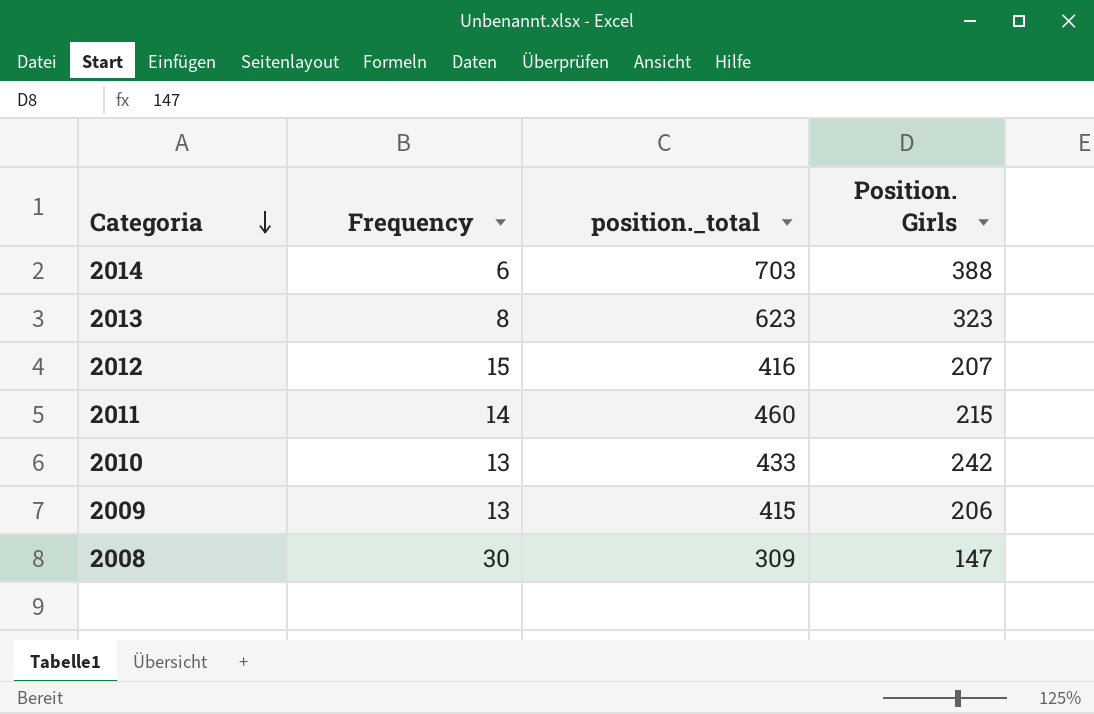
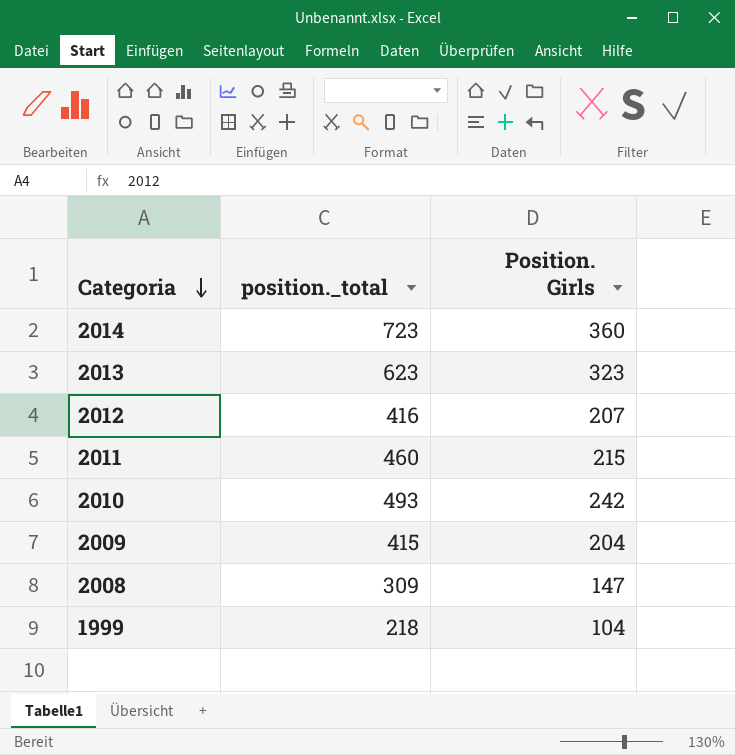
column Frequency | position: 2 -> none
2014 | position._total: 703 -> 723
2014 | Position. Girls: 388 -> 360
2010 | position._total: 433 -> 493
2009 | Position. Girls: 206 -> 204
row 1999: none -> 218 | 104

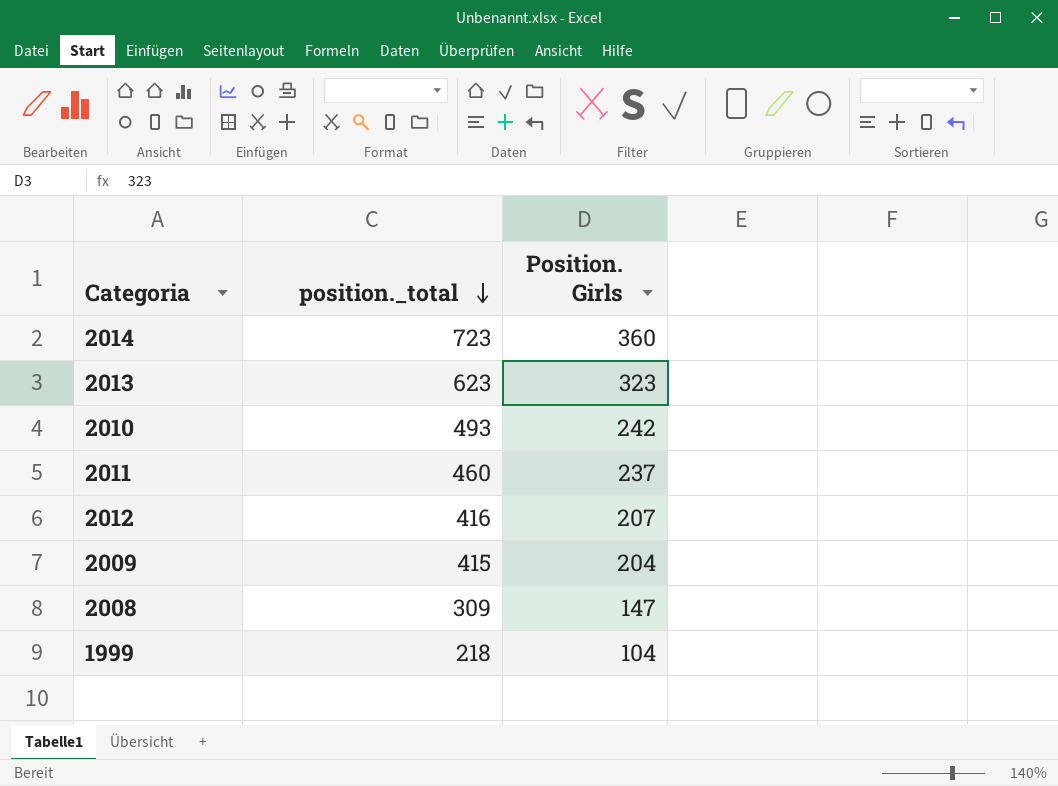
row order: Categoria descending -> position._total descending
2011 | Position. Girls: 215 -> 237

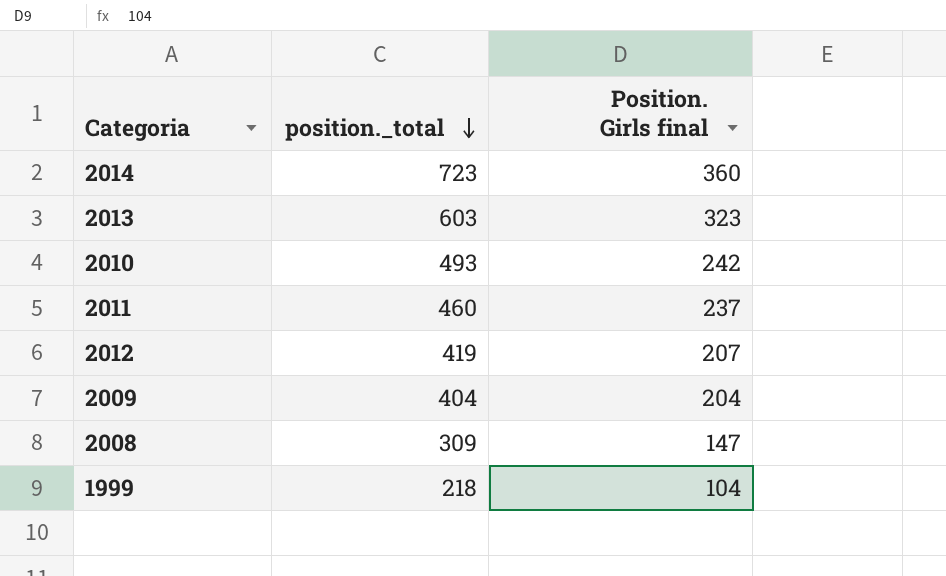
column name: Position. Girls -> Position. Girls final
2013 | position._total: 623 -> 603
2012 | position._total: 416 -> 419
2009 | position._total: 415 -> 404

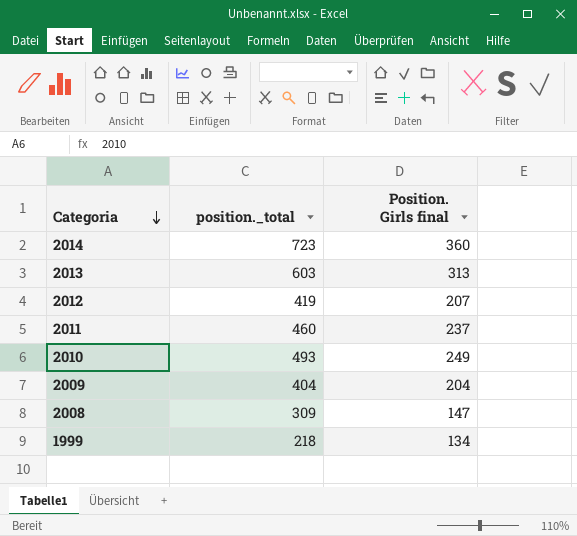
row order: position._total descending -> Categoria descending
2013 | Position. Girls final: 323 -> 313
2010 | Position. Girls final: 242 -> 249
1999 | Position. Girls final: 104 -> 134

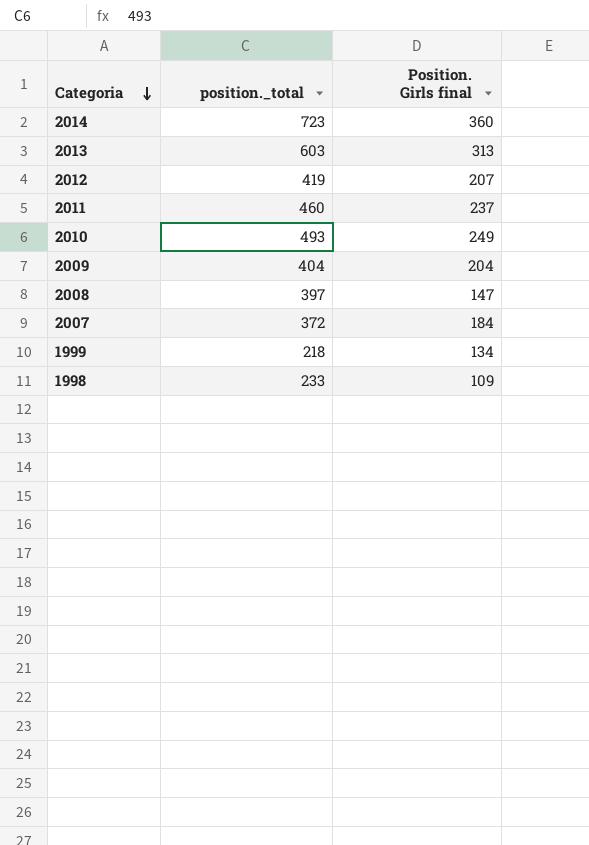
2008 | position._total: 309 -> 397
row 2007: none -> 372 | 184
row 1998: none -> 233 | 109

